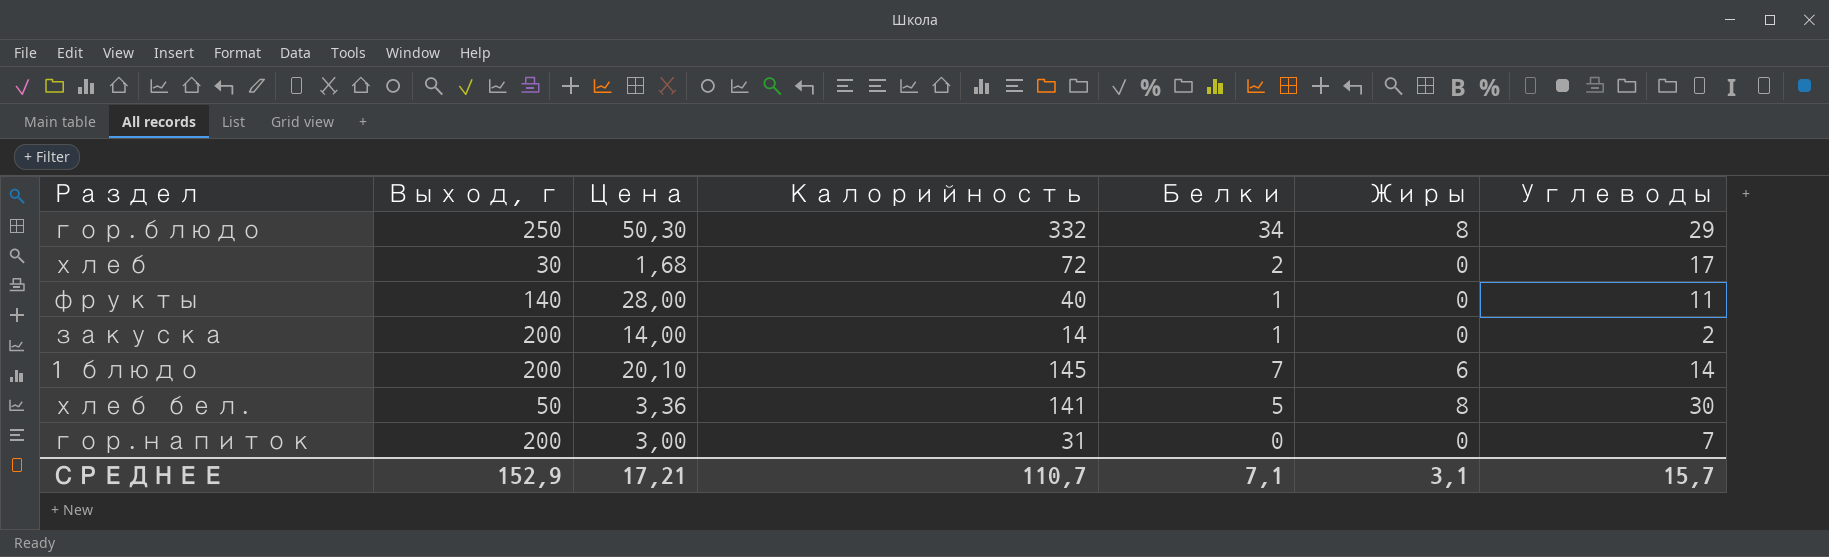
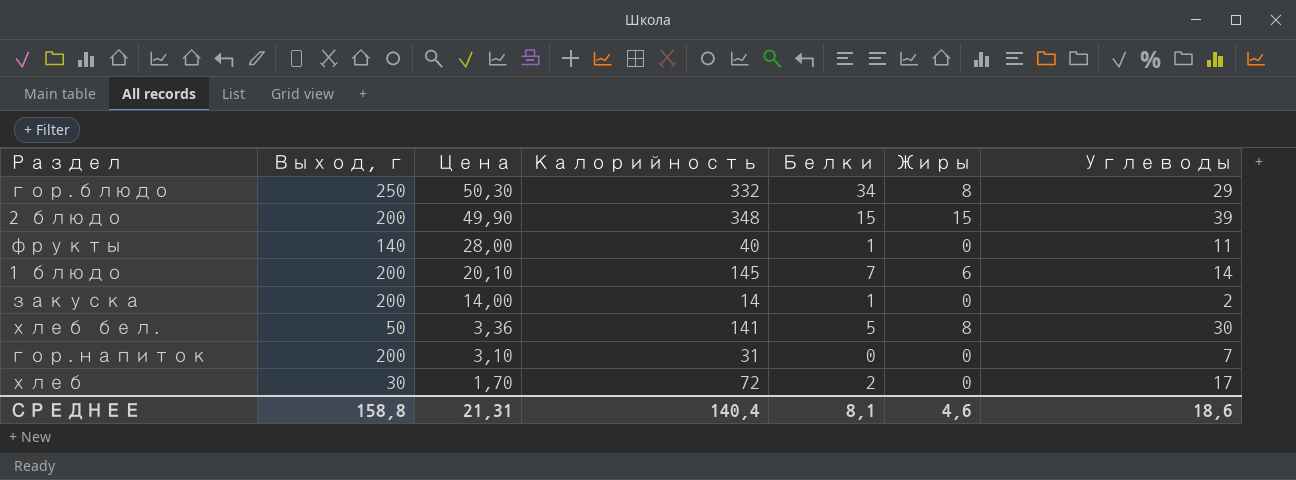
row order: none -> Цена descending
row 2 блюдо: none -> 200 | 49,90 | 348 | 15 | 15 | 39
гор.напиток | Цена: 3,00 -> 3,10
хлеб | Цена: 1,68 -> 1,70
СРЕДНЕЕ | Выход, г: 152,9 -> 158,8
СРЕДНЕЕ | Цена: 17,21 -> 21,31
СРЕДНЕЕ | Калорийность: 110,7 -> 140,4
СРЕДНЕЕ | Белки: 7,1 -> 8,1
СРЕДНЕЕ | Жиры: 3,1 -> 4,6
СРЕДНЕЕ | Углеводы: 15,7 -> 18,6

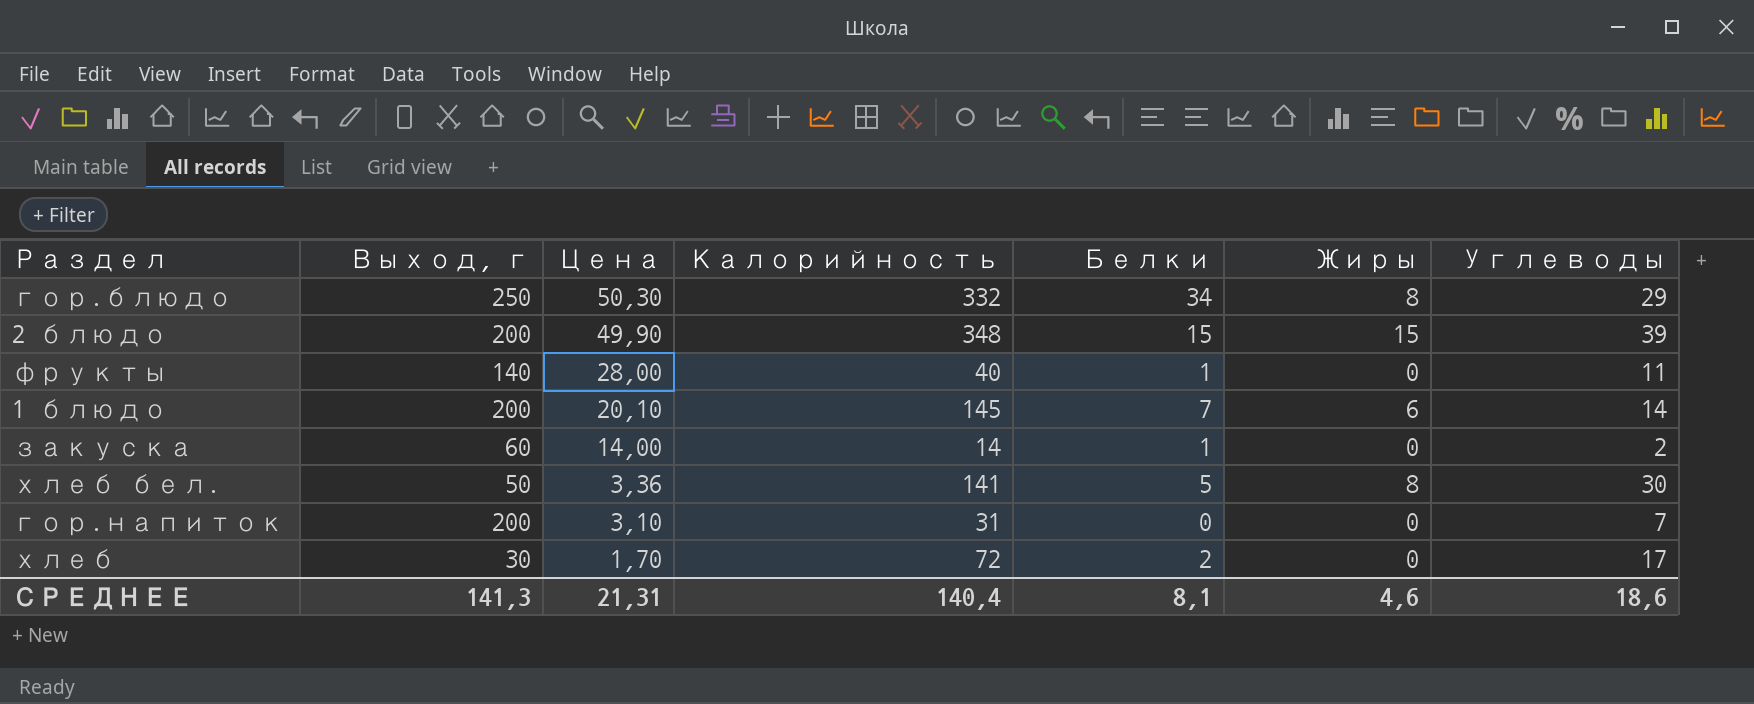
закуска | Выход, г: 200 -> 60
СРЕДНЕЕ | Выход, г: 158,8 -> 141,3

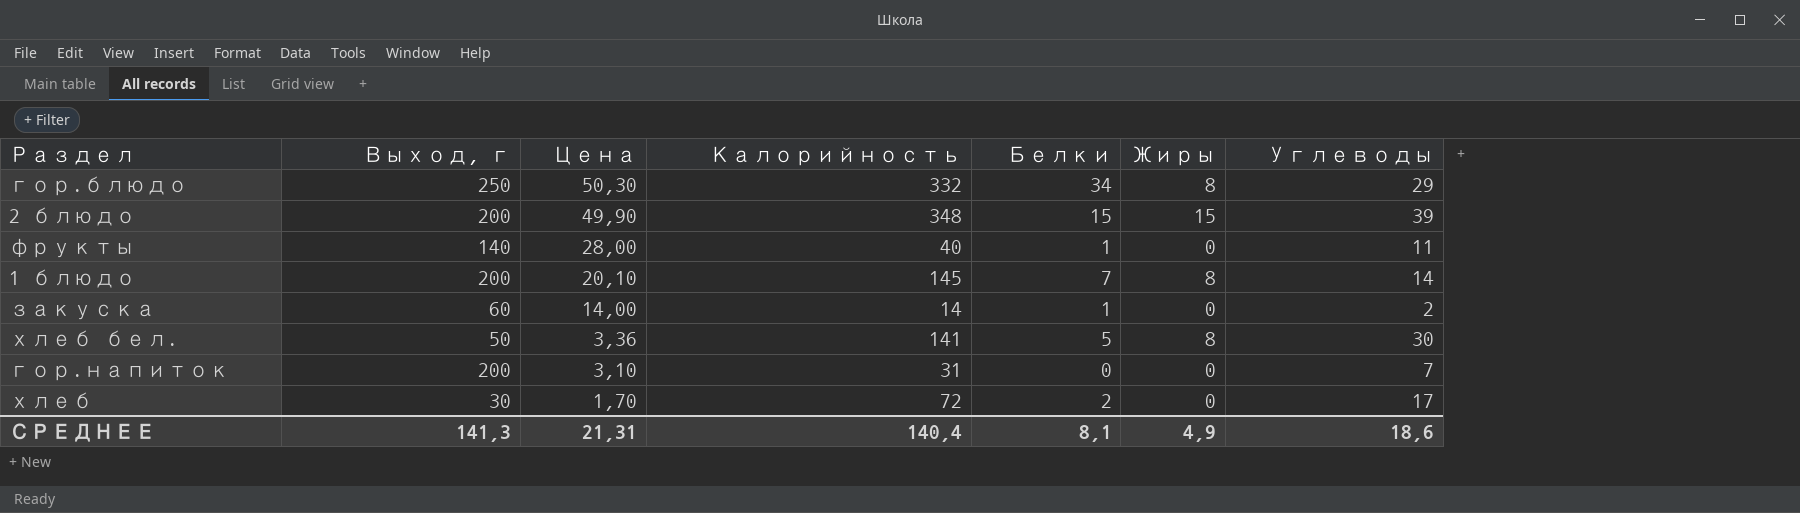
1 блюдо | Жиры: 6 -> 8
СРЕДНЕЕ | Жиры: 4,6 -> 4,9

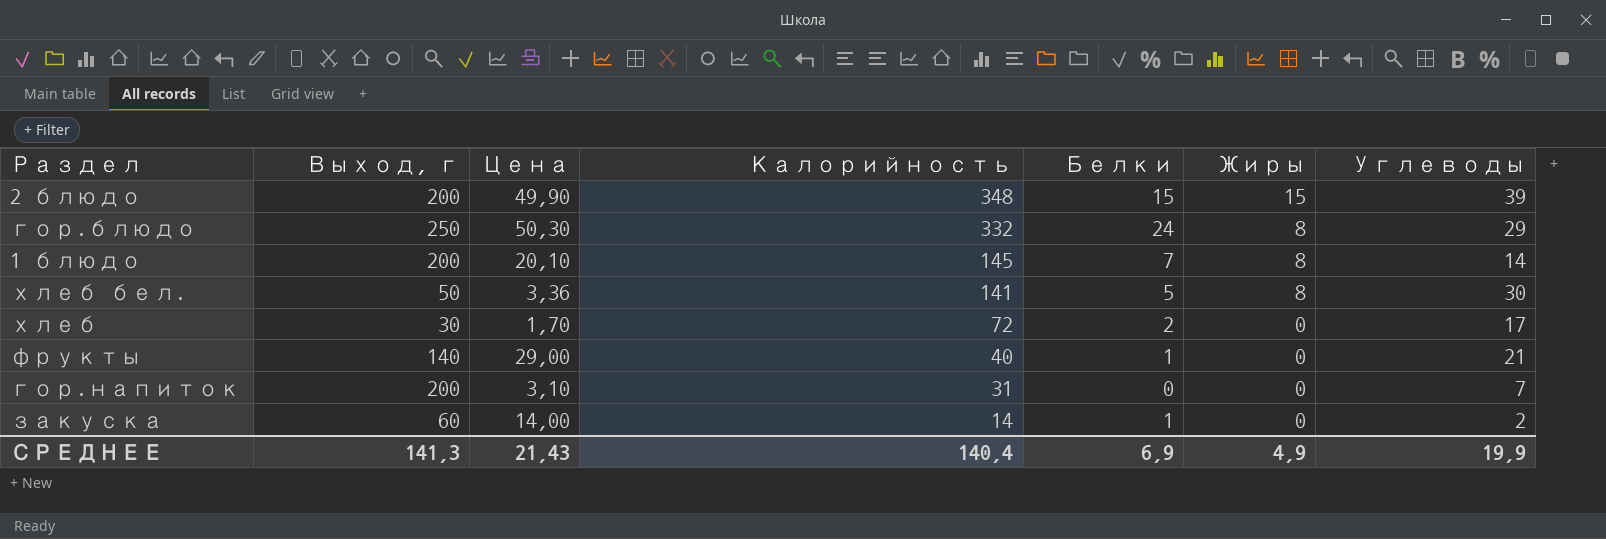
row order: Цена descending -> Калорийность descending
гор.блюдо | Белки: 34 -> 24
фрукты | Цена: 28,00 -> 29,00
фрукты | Углеводы: 11 -> 21
СРЕДНЕЕ | Цена: 21,31 -> 21,43
СРЕДНЕЕ | Белки: 8,1 -> 6,9
СРЕДНЕЕ | Углеводы: 18,6 -> 19,9

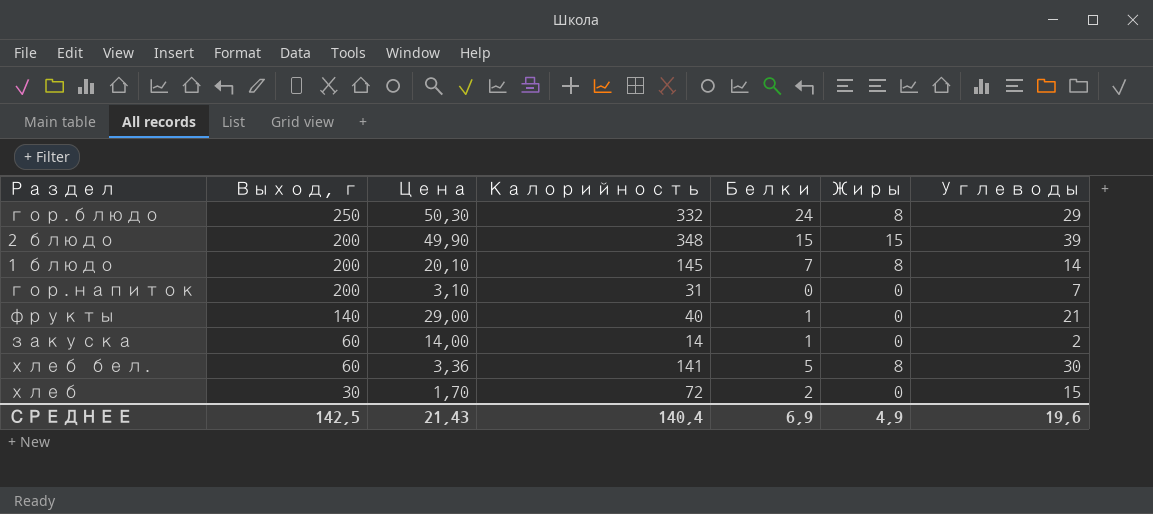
row order: Калорийность descending -> Выход, г descending
хлеб бел. | Выход, г: 50 -> 60
хлеб | Углеводы: 17 -> 15
СРЕДНЕЕ | Выход, г: 141,3 -> 142,5
СРЕДНЕЕ | Углеводы: 19,9 -> 19,6

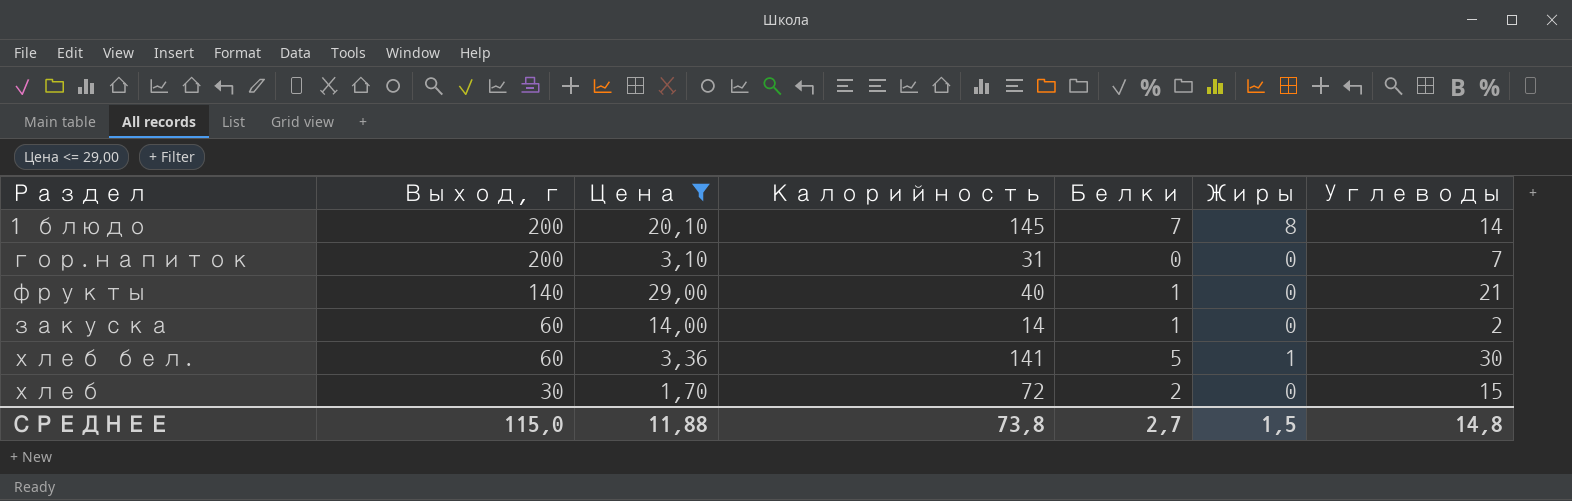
filter: none -> Цена <= 29,00
хлеб бел. | Жиры: 8 -> 1
СРЕДНЕЕ | Выход, г: 142,5 -> 115,0
СРЕДНЕЕ | Цена: 21,43 -> 11,88
СРЕДНЕЕ | Калорийность: 140,4 -> 73,8
СРЕДНЕЕ | Белки: 6,9 -> 2,7
СРЕДНЕЕ | Жиры: 4,9 -> 1,5
СРЕДНЕЕ | Углеводы: 19,6 -> 14,8

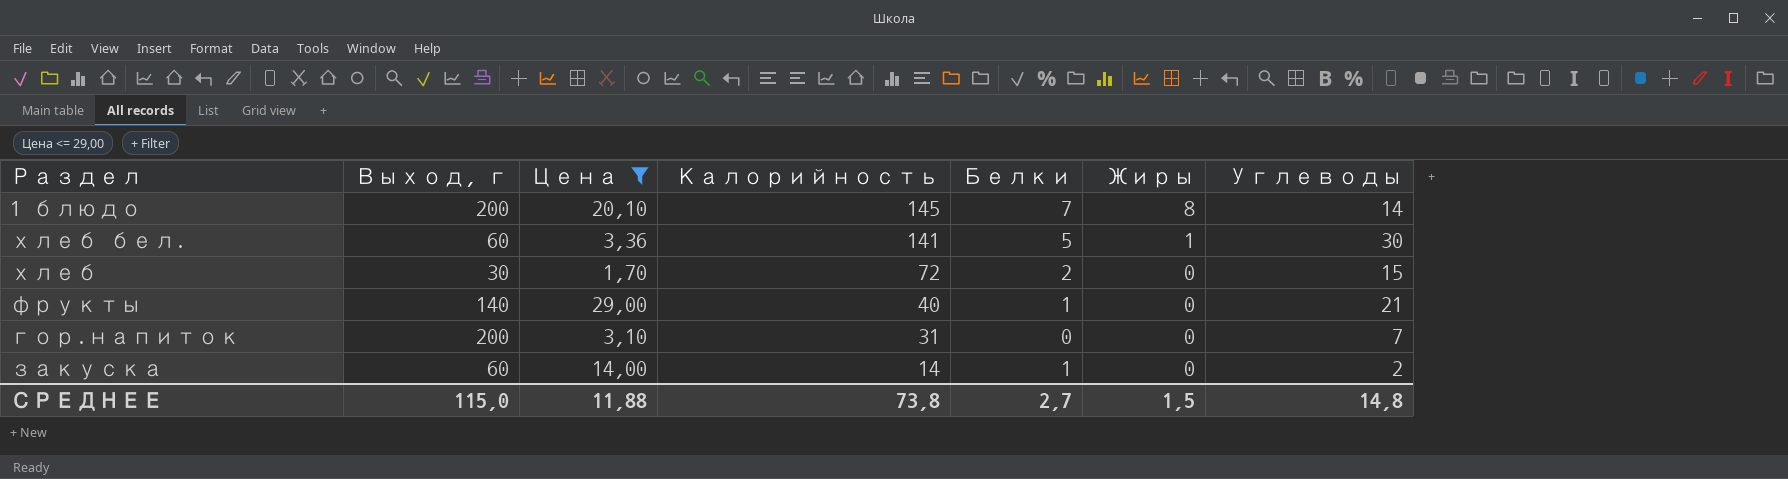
row order: Выход, г descending -> Калорийность descending

